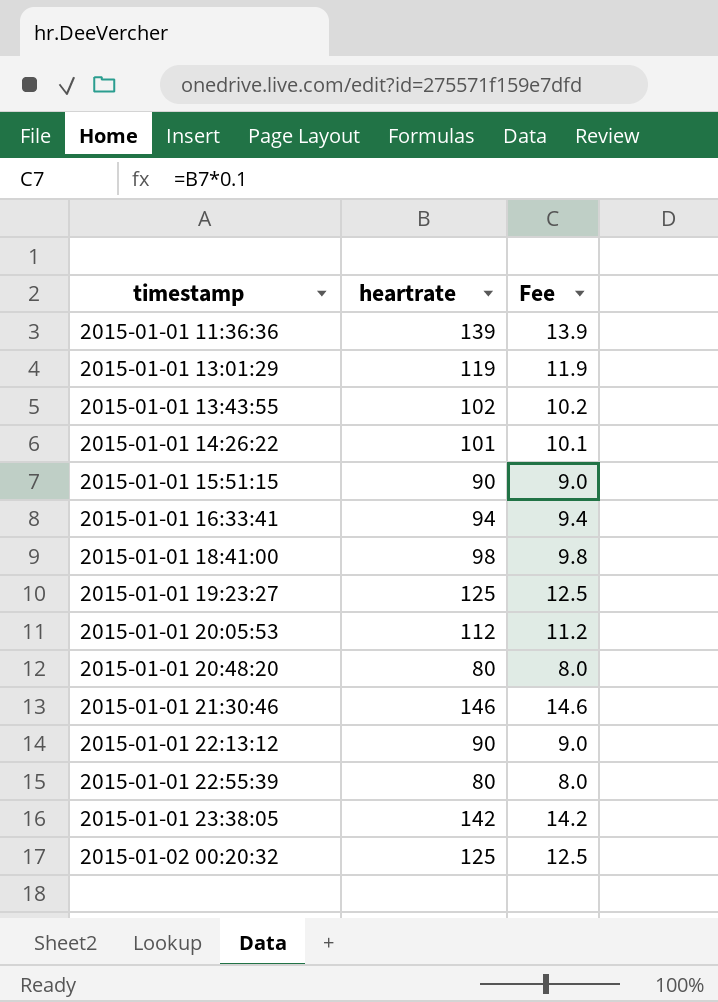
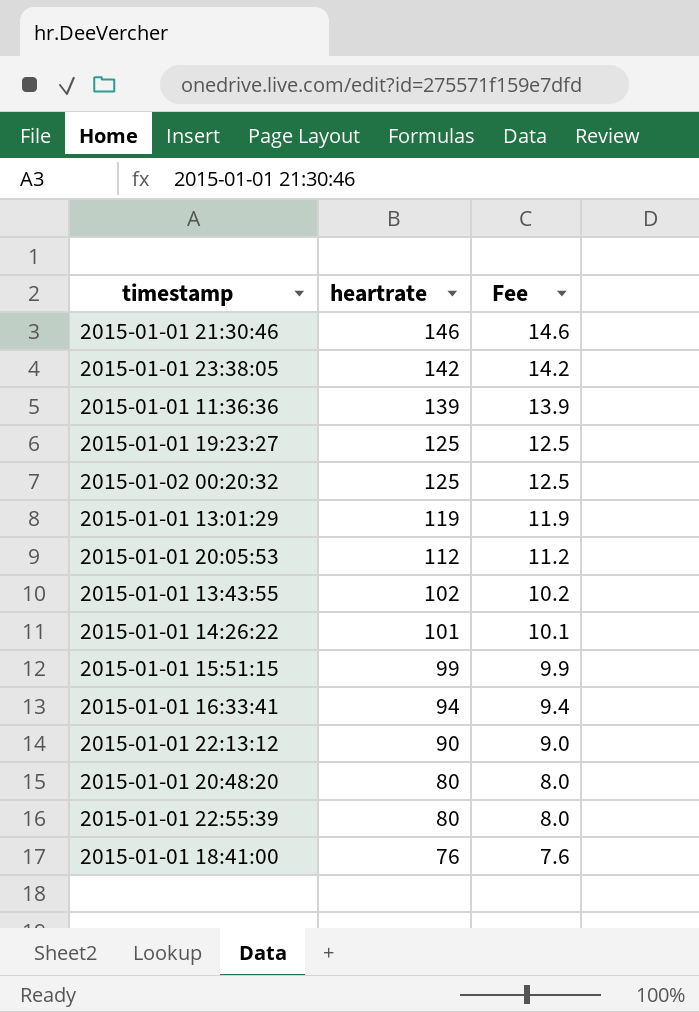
row order: timestamp ascending -> heartrate descending
2015-01-01 15:51:15 | heartrate: 90 -> 99
2015-01-01 15:51:15 | Fee: 9.0 -> 9.9
2015-01-01 18:41:00 | heartrate: 98 -> 76
2015-01-01 18:41:00 | Fee: 9.8 -> 7.6

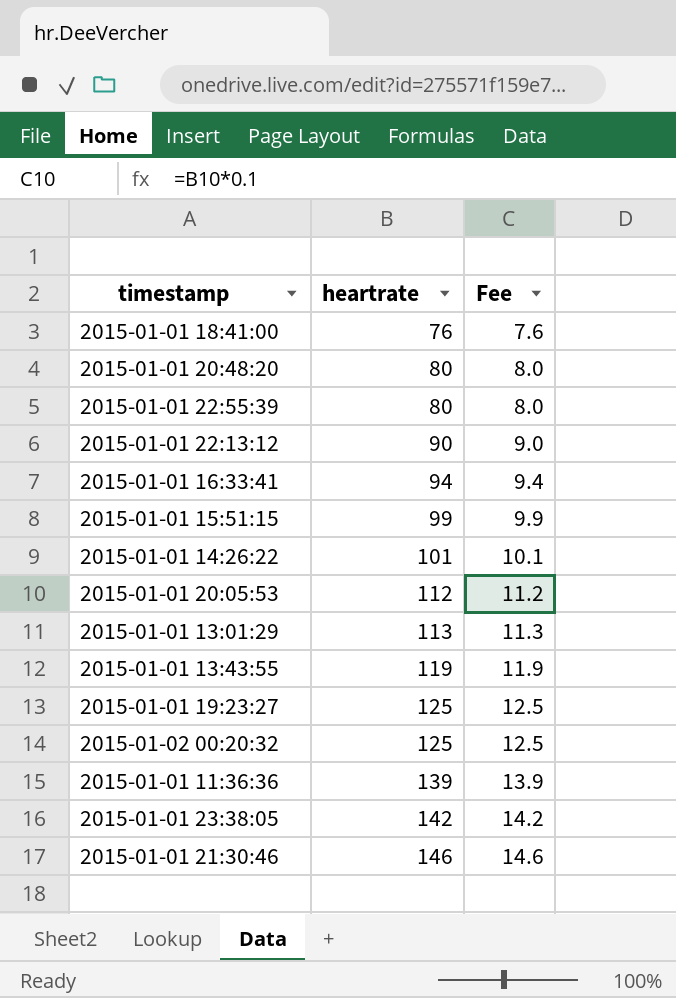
row order: heartrate descending -> heartrate ascending
2015-01-01 13:01:29 | heartrate: 119 -> 113
2015-01-01 13:01:29 | Fee: 11.9 -> 11.3
2015-01-01 13:43:55 | heartrate: 102 -> 119
2015-01-01 13:43:55 | Fee: 10.2 -> 11.9

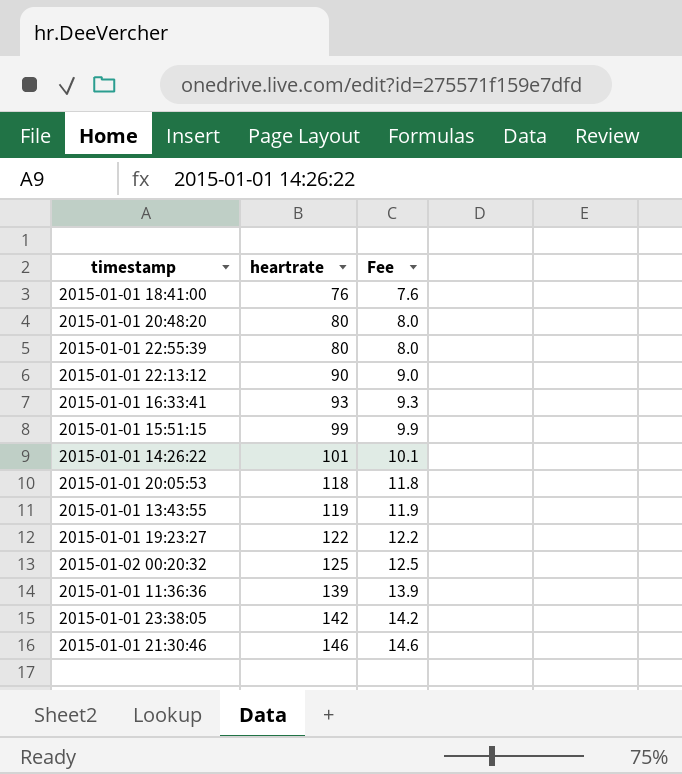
row 2015-01-01 13:01:29: 113 | 11.3 -> none
2015-01-01 16:33:41 | heartrate: 94 -> 93
2015-01-01 16:33:41 | Fee: 9.4 -> 9.3
2015-01-01 20:05:53 | heartrate: 112 -> 118
2015-01-01 20:05:53 | Fee: 11.2 -> 11.8
2015-01-01 19:23:27 | heartrate: 125 -> 122
2015-01-01 19:23:27 | Fee: 12.5 -> 12.2

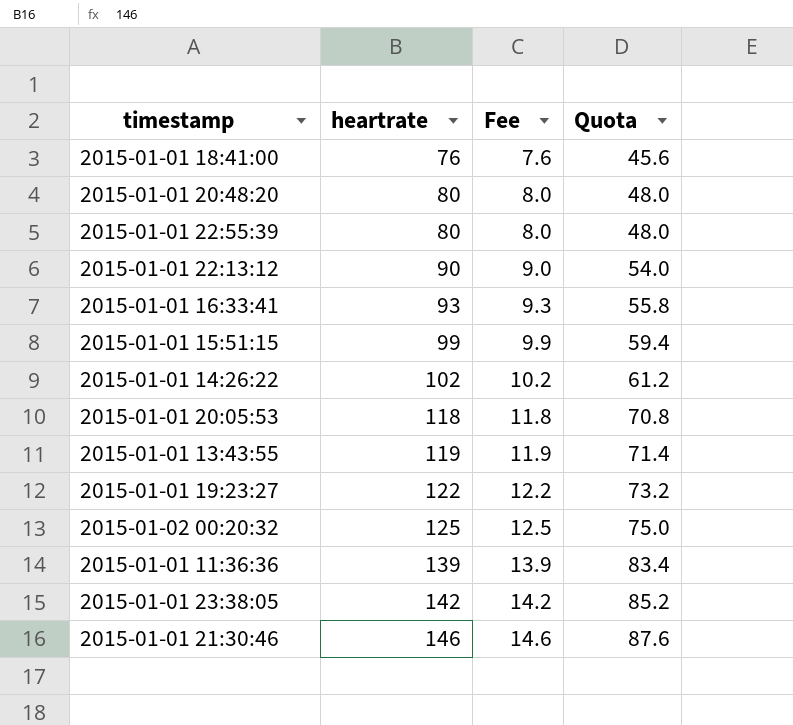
column Quota | formula: none -> [heartrate] * 0.6
2015-01-01 14:26:22 | heartrate: 101 -> 102
2015-01-01 14:26:22 | Fee: 10.1 -> 10.2

